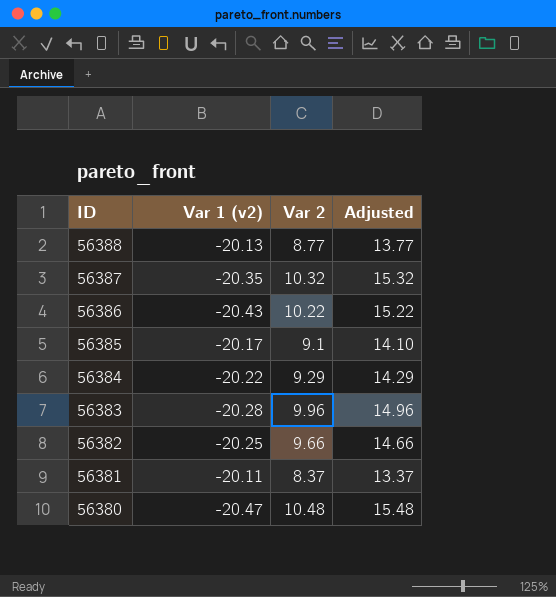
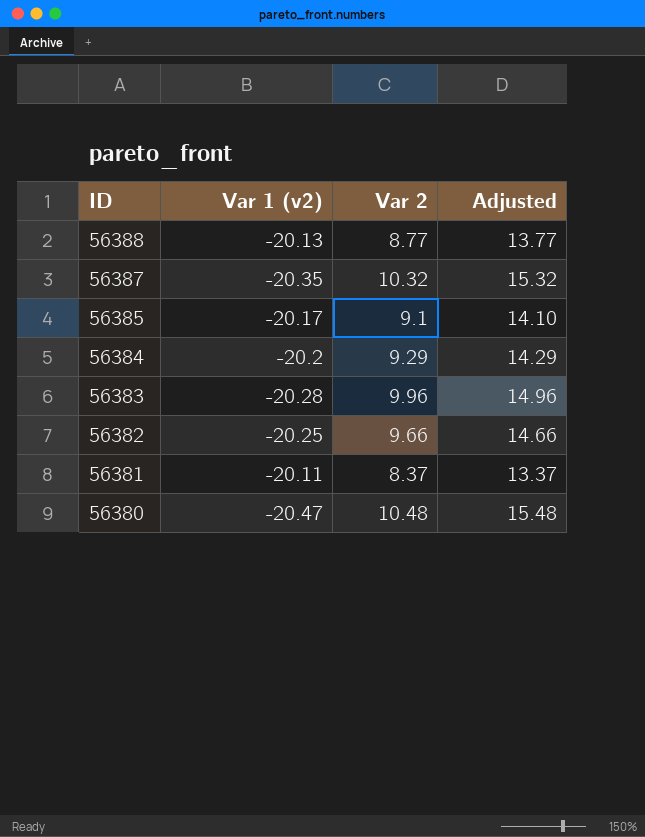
row 56386: -20.43 | 10.22 | 15.22 -> none
56384 | Var 1 (v2): -20.22 -> -20.2

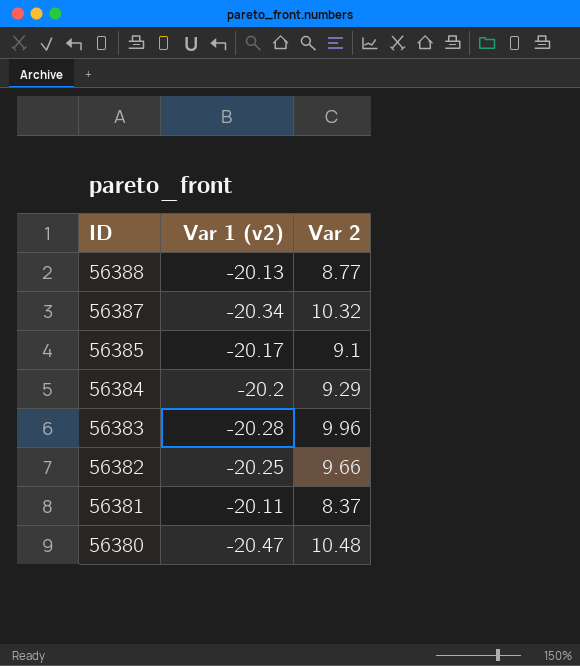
column Adjusted | formula: [Var 2] + 5 -> none
56387 | Var 1 (v2): -20.35 -> -20.34

